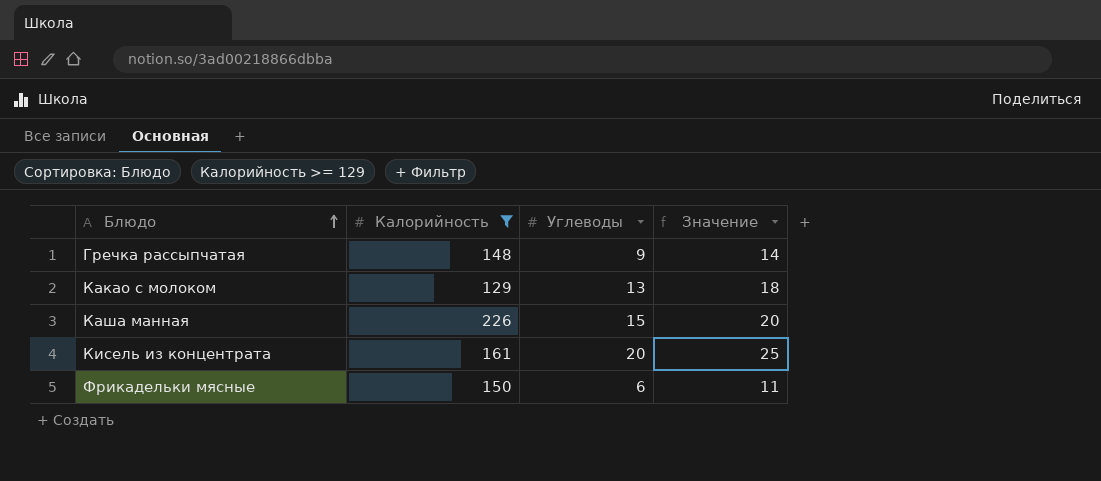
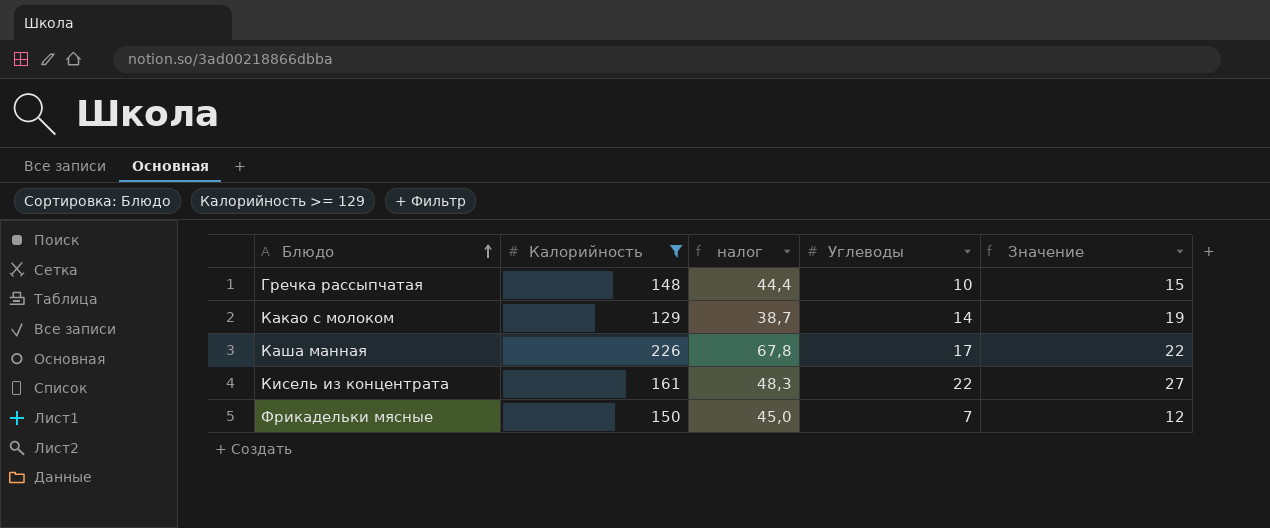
column налог | formula: none -> [Калорийность] * 0,3
Гречка рассыпчатая | Углеводы: 9 -> 10
Гречка рассыпчатая | Значение: 14 -> 15
Какао с молоком | Углеводы: 13 -> 14
Какао с молоком | Значение: 18 -> 19
Каша манная | Углеводы: 15 -> 17
Каша манная | Значение: 20 -> 22
Кисель из концентрата | Углеводы: 20 -> 22
Кисель из концентрата | Значение: 25 -> 27
Фрикадельки мясные | Углеводы: 6 -> 7
Фрикадельки мясные | Значение: 11 -> 12

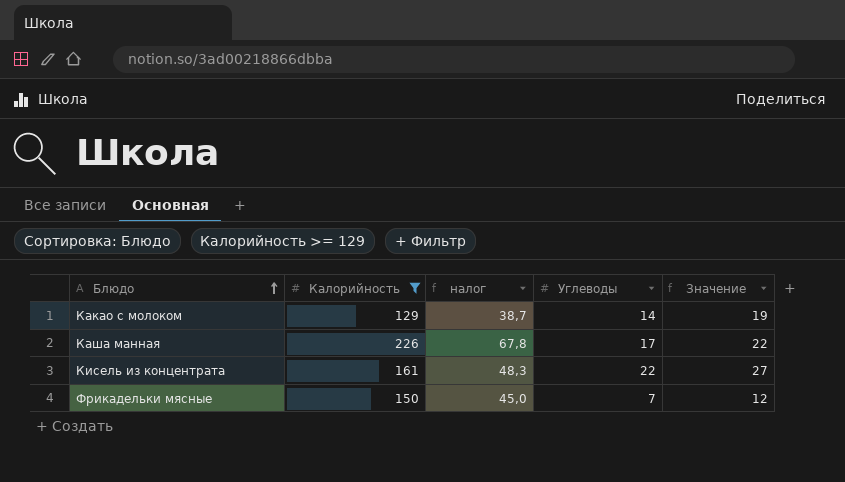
row Гречка рассыпчатая: 148 | 44,4 | 10 | 15 -> none

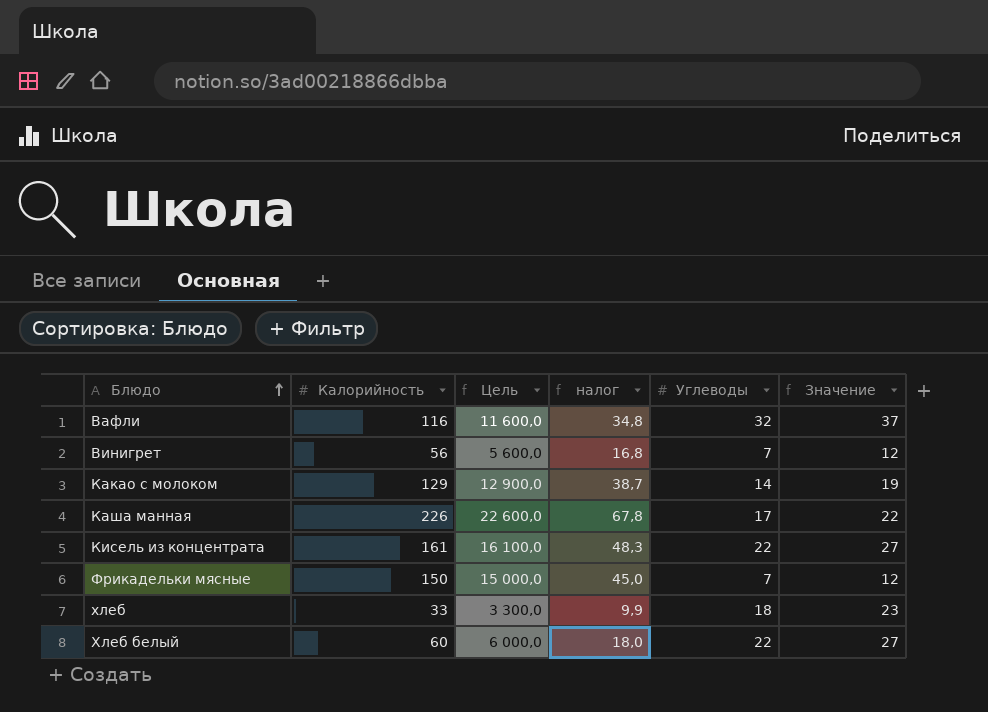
filter: Калорийность >= 129 -> none
column Цель | formula: none -> [Калорийность] * 100

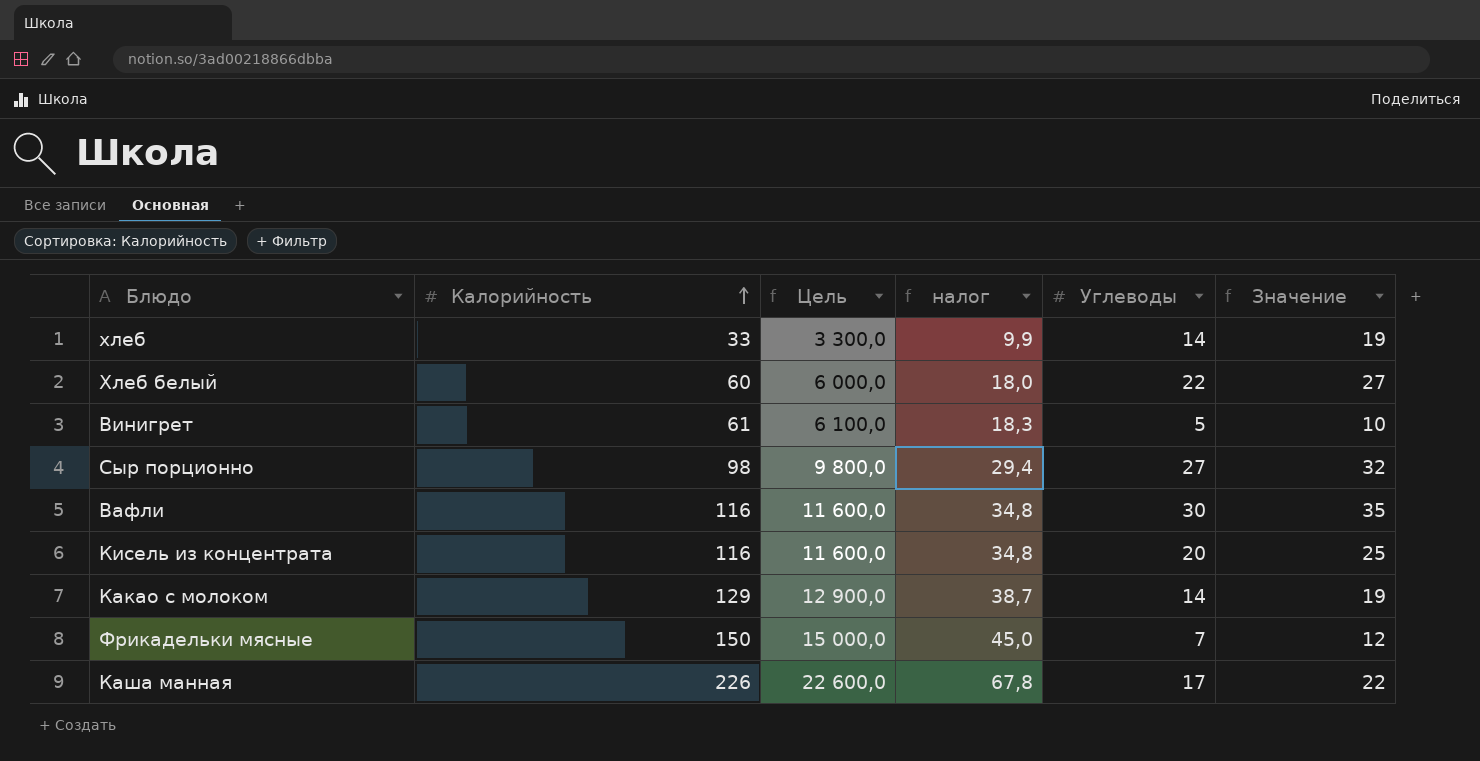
row order: Блюдо ascending -> Калорийность ascending
хлеб | Углеводы: 18 -> 14
хлеб | Значение: 23 -> 19
Винигрет | Калорийность: 56 -> 61
Винигрет | Цель: 5 600,0 -> 6 100,0
Винигрет | налог: 16,8 -> 18,3
Винигрет | Углеводы: 7 -> 5
Винигрет | Значение: 12 -> 10
row Сыр порционно: none -> 98 | 9 800,0 | 29,4 | 27 | 32
Вафли | Углеводы: 32 -> 30
Вафли | Значение: 37 -> 35
Кисель из концентрата | Калорийность: 161 -> 116
Кисель из концентрата | Цель: 16 100,0 -> 11 600,0
Кисель из концентрата | налог: 48,3 -> 34,8
Кисель из концентрата | Углеводы: 22 -> 20
Кисель из концентрата | Значение: 27 -> 25

